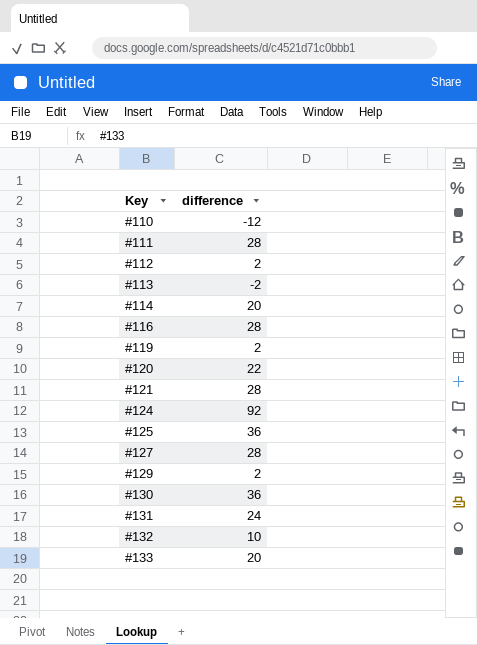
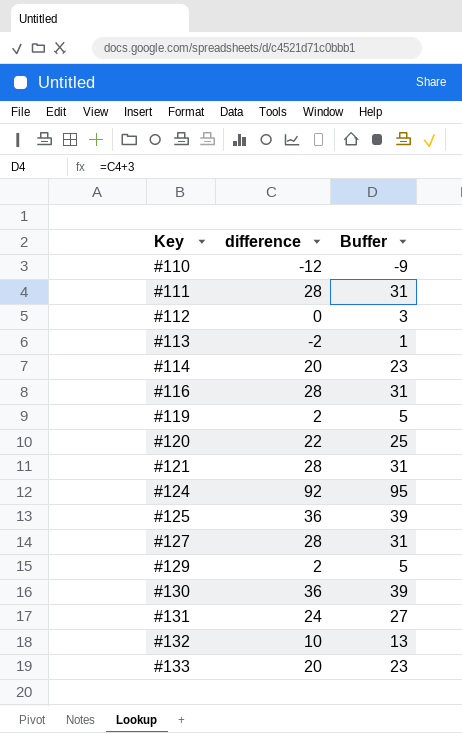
column Buffer | formula: none -> [difference] + 3
#112 | difference: 2 -> 0

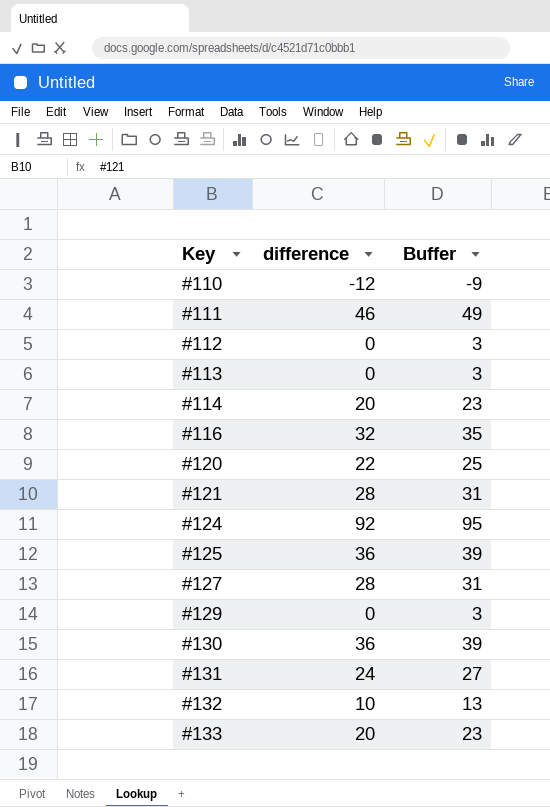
row #119: 2 | 5 -> none
#111 | difference: 28 -> 46
#111 | Buffer: 31 -> 49
#113 | difference: -2 -> 0
#113 | Buffer: 1 -> 3
#116 | difference: 28 -> 32
#116 | Buffer: 31 -> 35
#129 | difference: 2 -> 0
#129 | Buffer: 5 -> 3

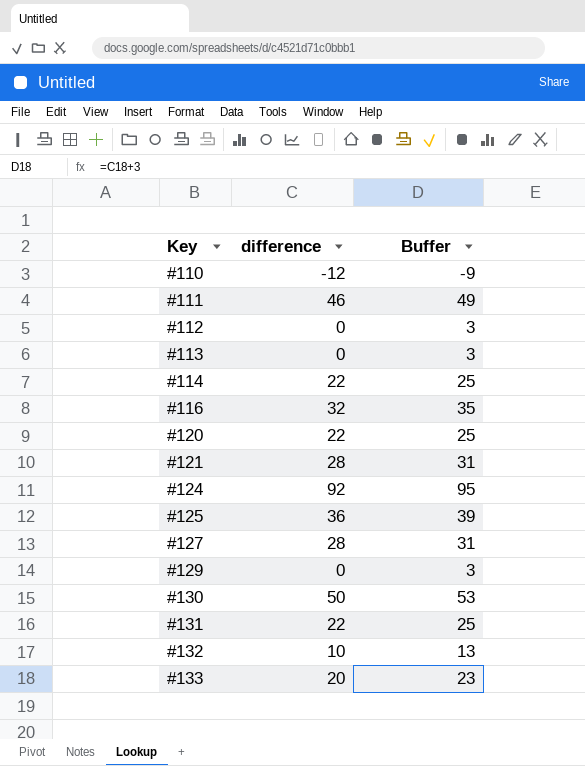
#114 | difference: 20 -> 22
#114 | Buffer: 23 -> 25
#130 | difference: 36 -> 50
#130 | Buffer: 39 -> 53
#131 | difference: 24 -> 22
#131 | Buffer: 27 -> 25

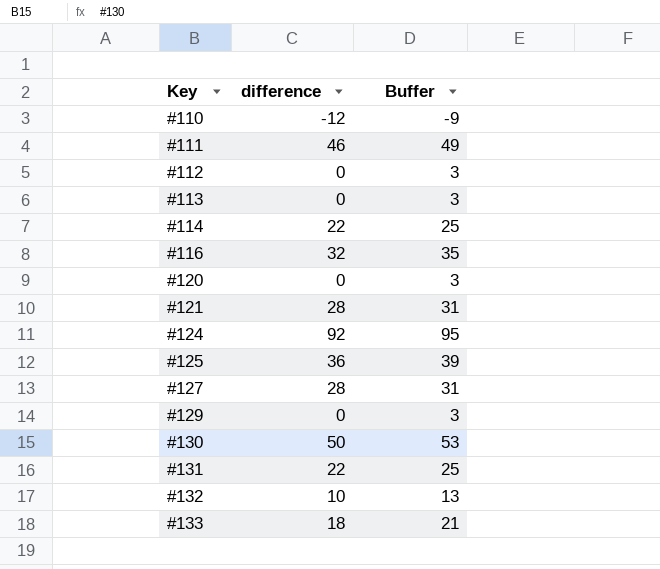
#120 | difference: 22 -> 0
#120 | Buffer: 25 -> 3
#133 | difference: 20 -> 18
#133 | Buffer: 23 -> 21

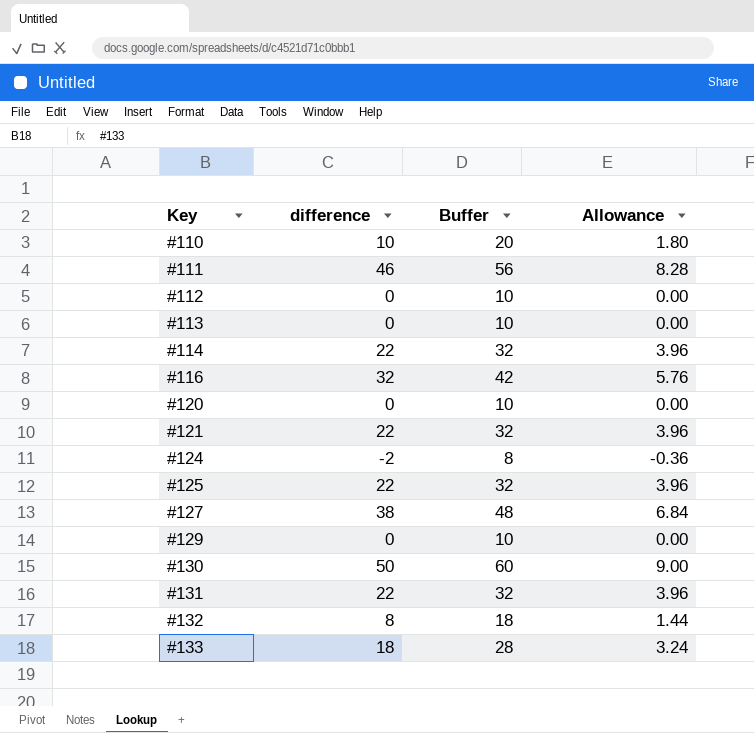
column Buffer | formula: [difference] + 3 -> [difference] + 10
column Allowance | formula: none -> [difference] * 0.18
#110 | difference: -12 -> 10
#121 | difference: 28 -> 22
#124 | difference: 92 -> -2
#125 | difference: 36 -> 22
#127 | difference: 28 -> 38
#132 | difference: 10 -> 8

